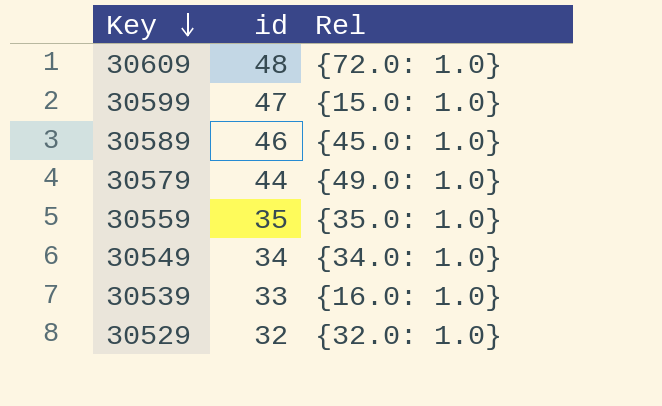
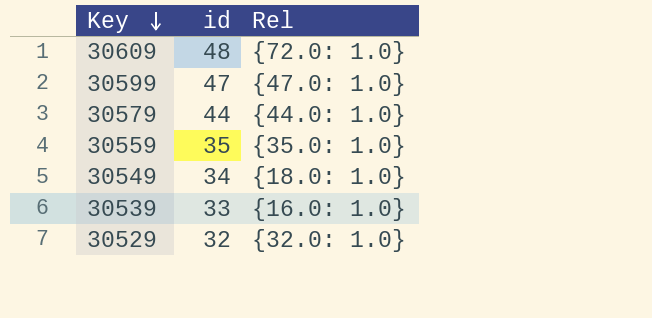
row 30589: 46 | {45.0: 1.0} -> none
30599 | Rel: {15.0: 1.0} -> {47.0: 1.0}
30579 | Rel: {49.0: 1.0} -> {44.0: 1.0}
30549 | Rel: {34.0: 1.0} -> {18.0: 1.0}

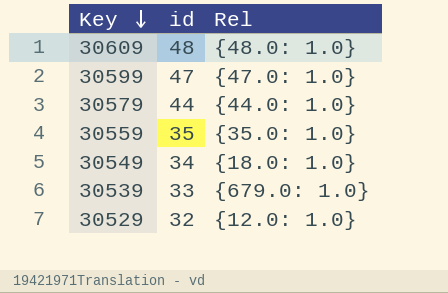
30609 | Rel: {72.0: 1.0} -> {48.0: 1.0}
30539 | Rel: {16.0: 1.0} -> {679.0: 1.0}
30529 | Rel: {32.0: 1.0} -> {12.0: 1.0}

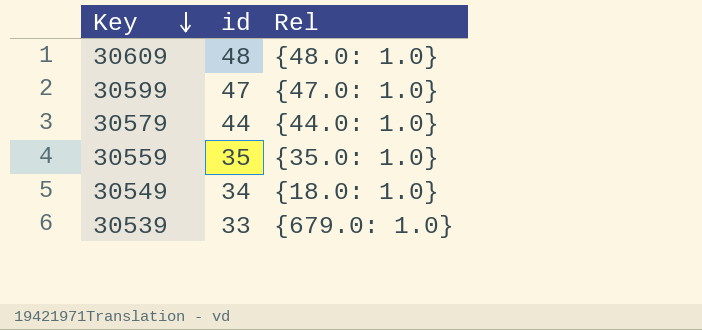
row 30529: 32 | {12.0: 1.0} -> none

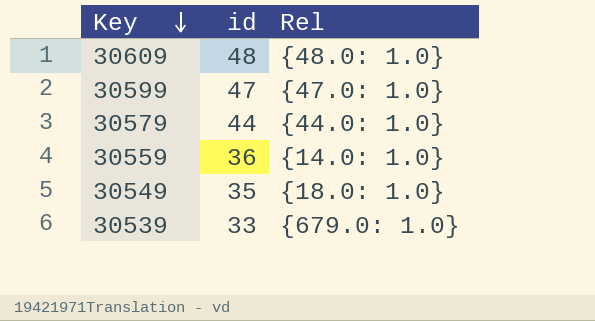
30559 | id: 35 -> 36
30559 | Rel: {35.0: 1.0} -> {14.0: 1.0}
30549 | id: 34 -> 35

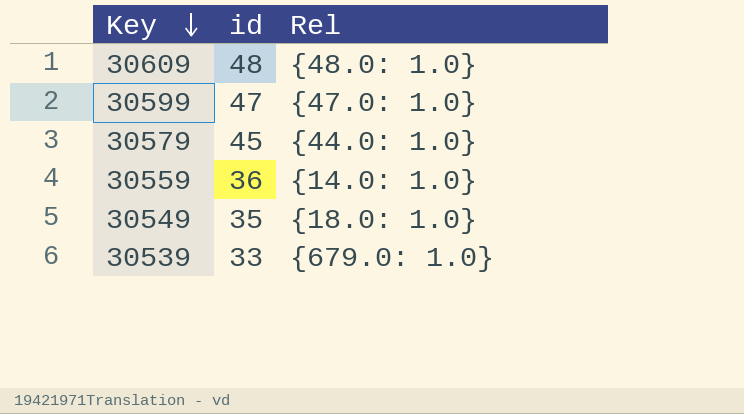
30579 | id: 44 -> 45

